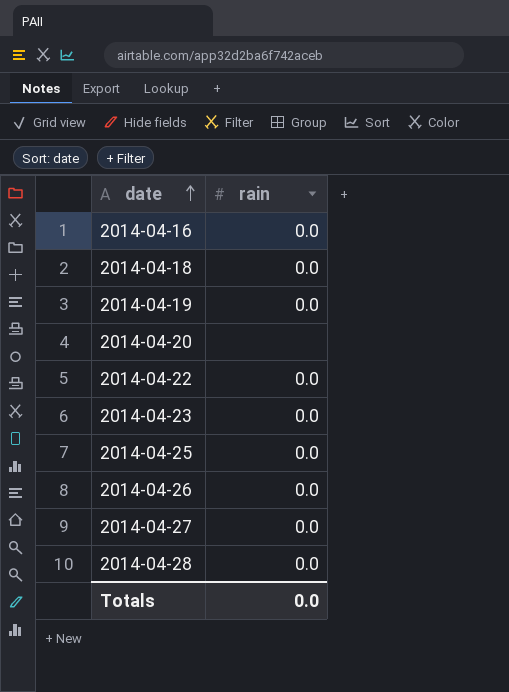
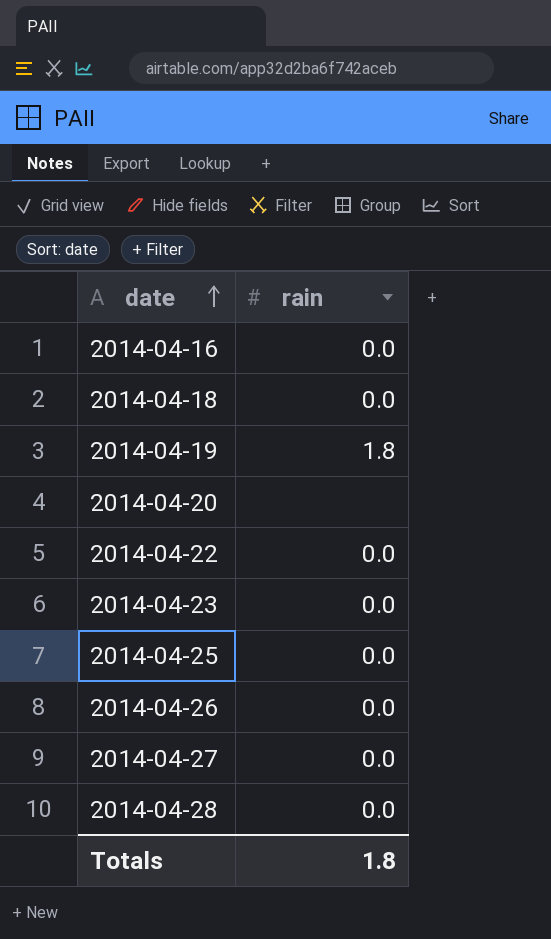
2014-04-19 | rain: 0.0 -> 1.8
Totals | rain: 0.0 -> 1.8

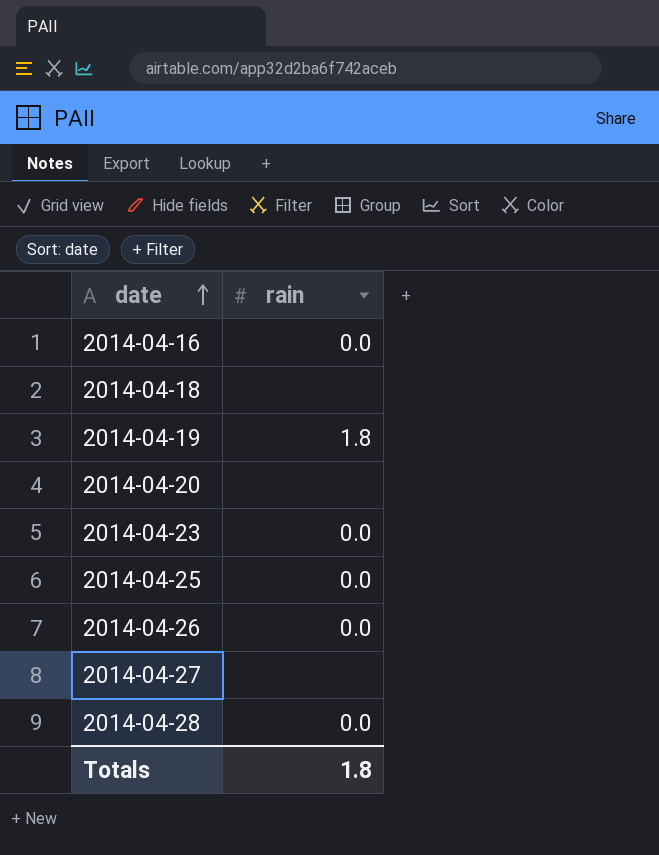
row 2014-04-22: 0.0 -> none
2014-04-18 | rain: 0.0 -> none
2014-04-27 | rain: 0.0 -> none

